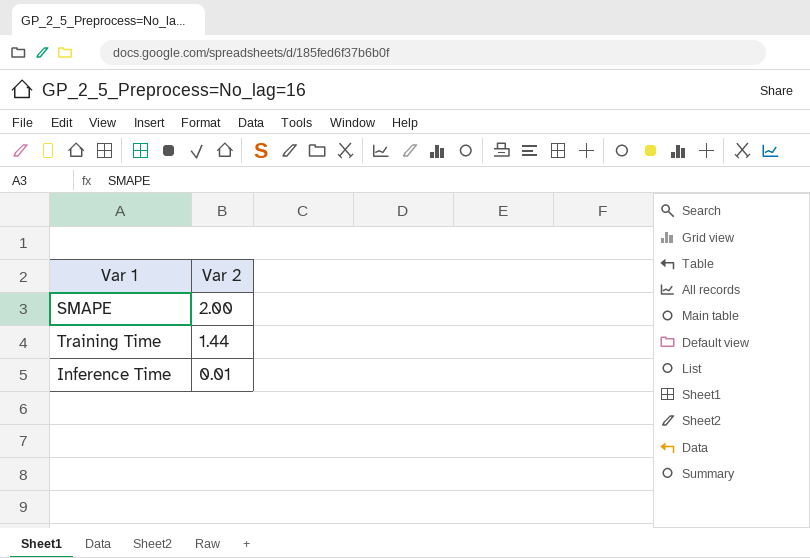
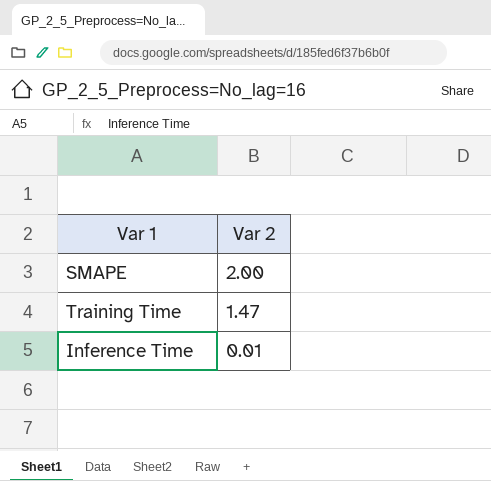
Training Time | Var 2: 1.44 -> 1.47

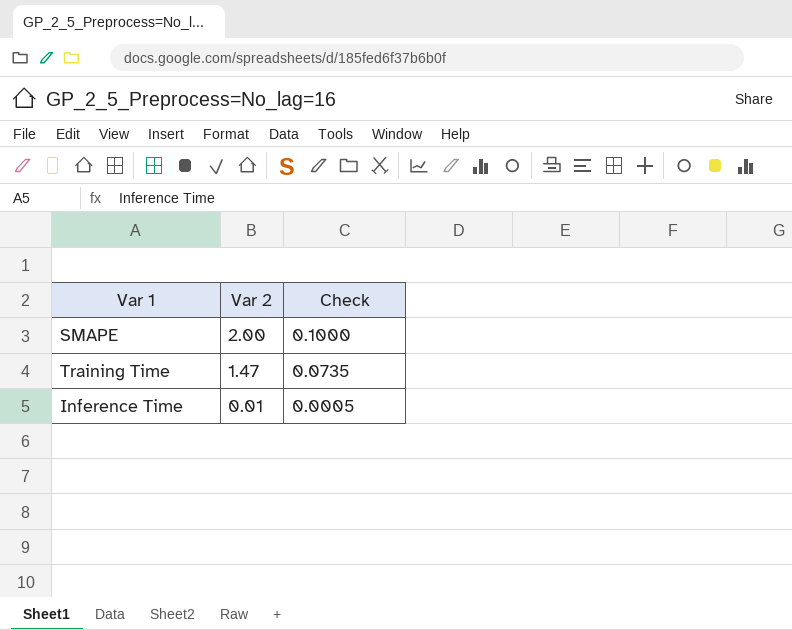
column Check | formula: none -> [Var 2] * 0.05

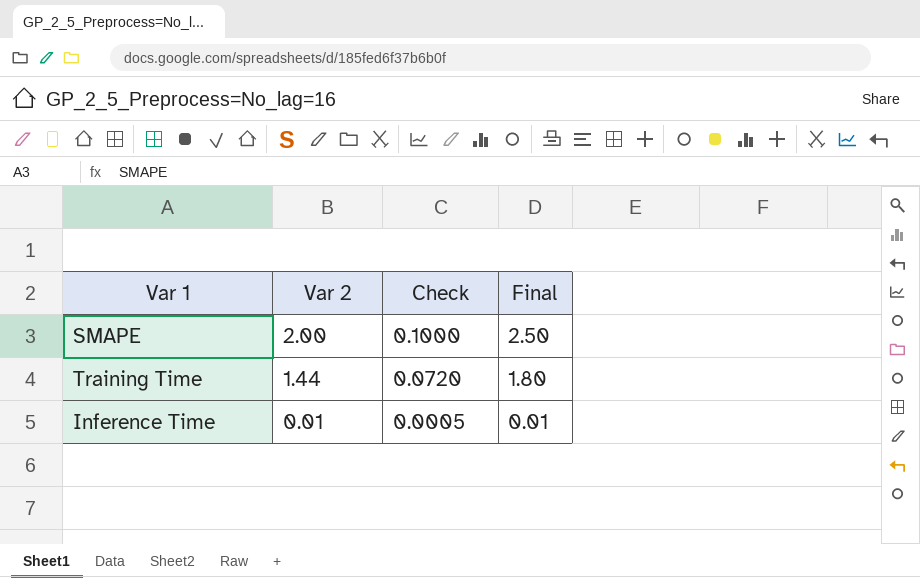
column Final | formula: none -> [Var 2] * 1.25
Training Time | Var 2: 1.47 -> 1.44
Training Time | Check: 0.0735 -> 0.0720

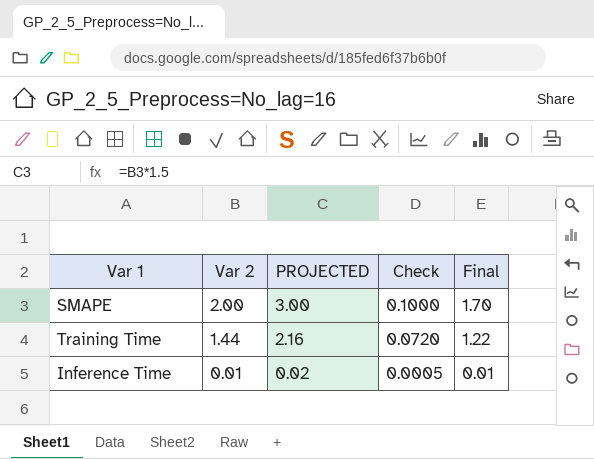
column PROJECTED | formula: none -> [Var 2] * 1.5
column Final | formula: [Var 2] * 1.25 -> [Var 2] * 0.85

